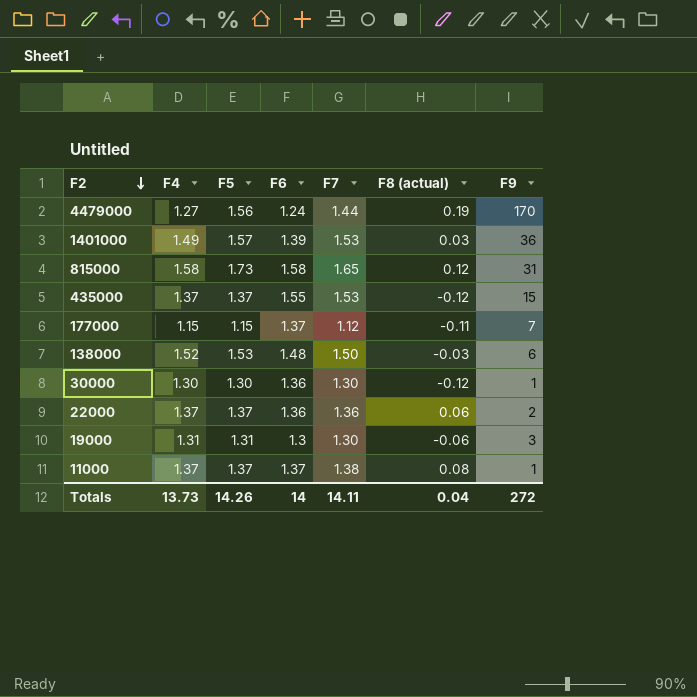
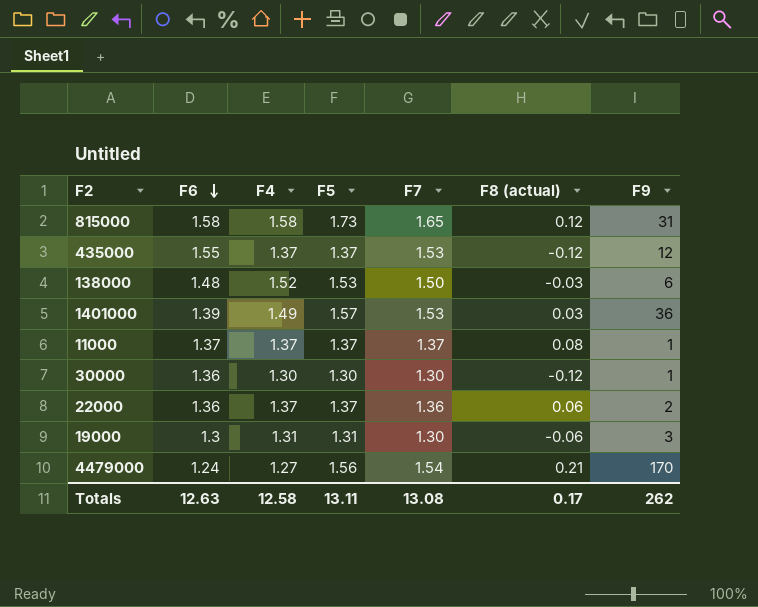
row order: F2 descending -> F6 descending
column F6 | position: 4 -> 2
row 177000: 1.15 | 1.15 | 1.37 | 1.12 | -0.11 | 7 -> none
435000 | F9: 15 -> 12
11000 | F7: 1.38 -> 1.37
4479000 | F7: 1.44 -> 1.54
4479000 | F8 (actual): 0.19 -> 0.21
Totals | F6: 14 -> 12.63
Totals | F4: 13.73 -> 12.58
Totals | F5: 14.26 -> 13.11
Totals | F7: 14.11 -> 13.08
Totals | F8 (actual): 0.04 -> 0.17
Totals | F9: 272 -> 262

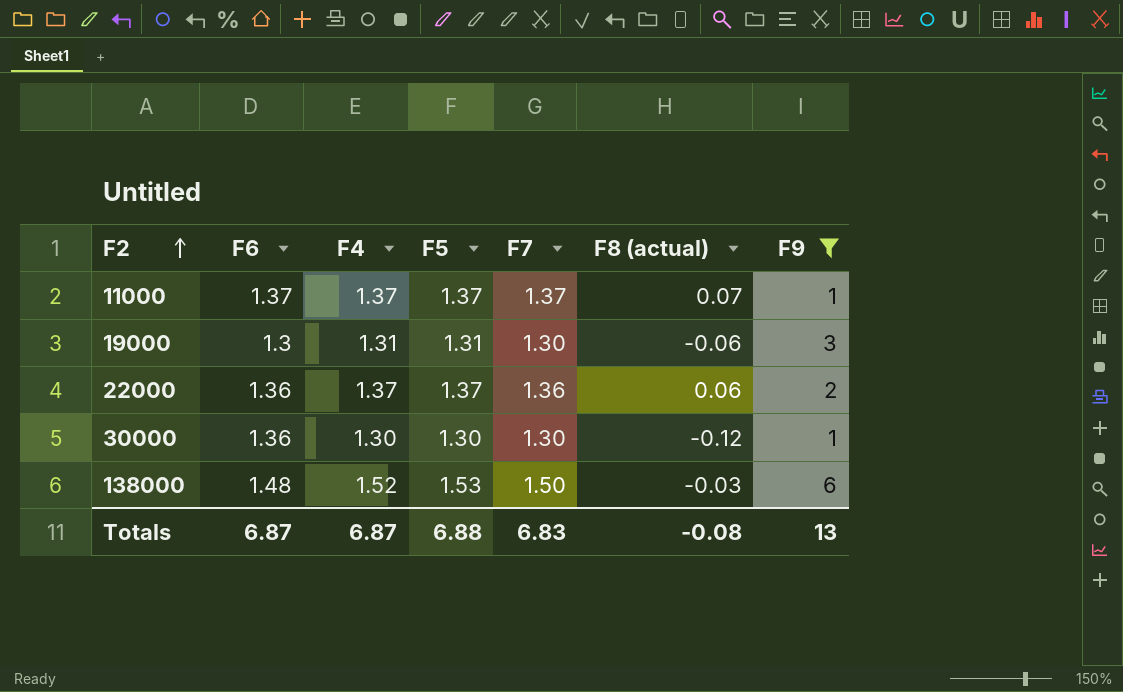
filter: none -> F9 <= 6
row order: F6 descending -> F2 ascending
11000 | F8 (actual): 0.08 -> 0.07
Totals | F6: 12.63 -> 6.87
Totals | F4: 12.58 -> 6.87
Totals | F5: 13.11 -> 6.88
Totals | F7: 13.08 -> 6.83
Totals | F8 (actual): 0.17 -> -0.08
Totals | F9: 262 -> 13

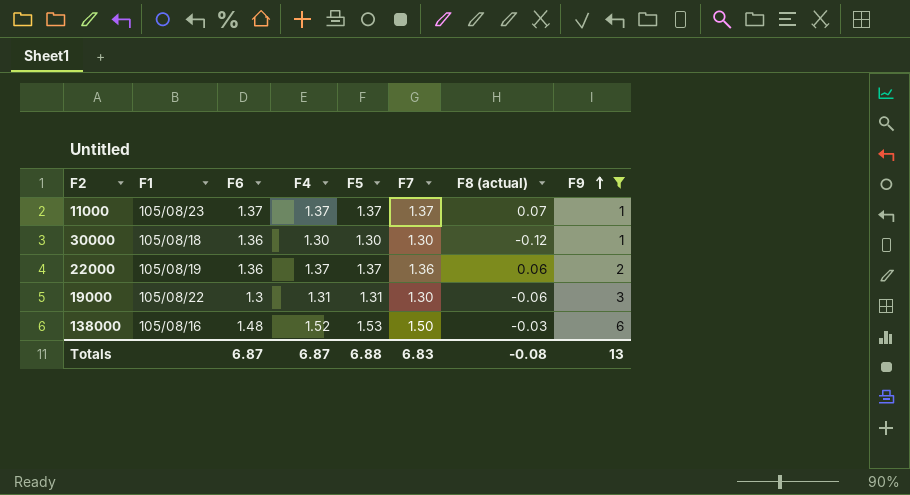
row order: F2 ascending -> F9 ascending
column F1 | position: none -> 2

